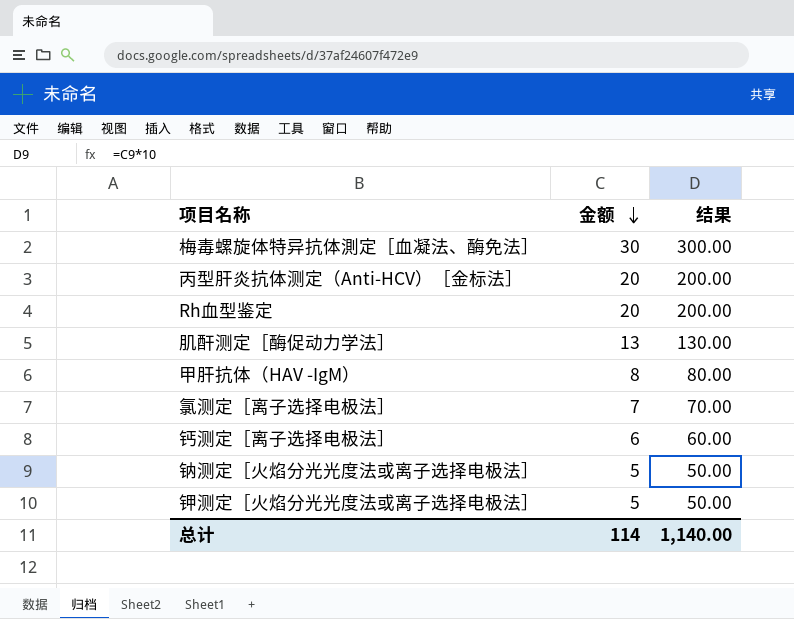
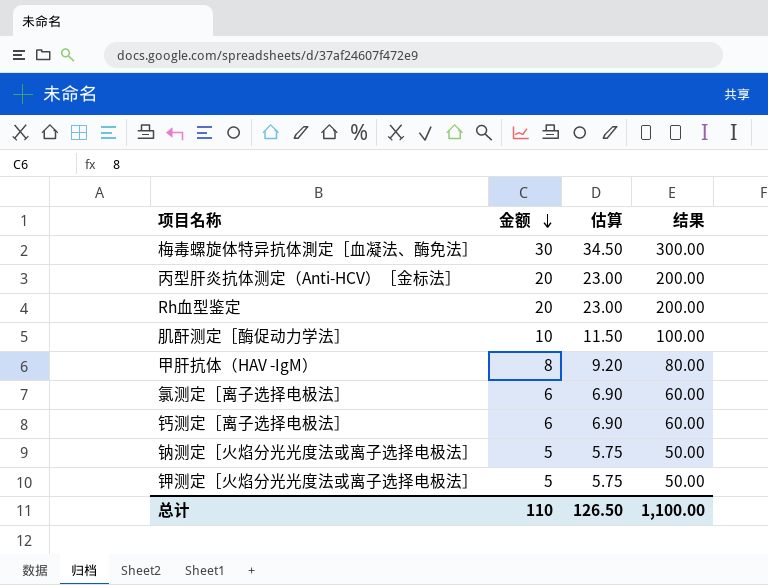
column 估算 | formula: none -> [金额] * 1.15
肌酐测定［酶促动力学法］ | 金额: 13 -> 10
肌酐测定［酶促动力学法］ | 结果: 130.00 -> 100.00
氯测定［离子选择电极法］ | 金额: 7 -> 6
氯测定［离子选择电极法］ | 结果: 70.00 -> 60.00
总计 | 金额: 114 -> 110
总计 | 结果: 1,140.00 -> 1,100.00

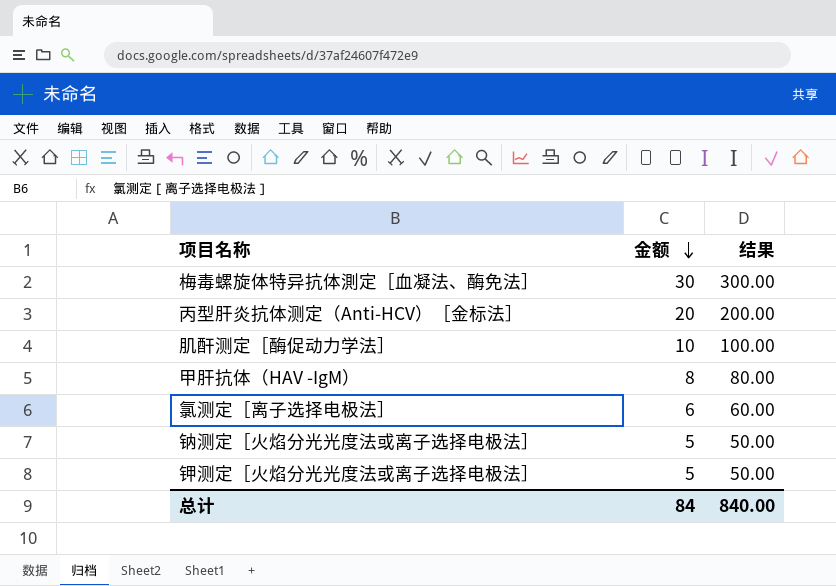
column 估算 | formula: [金额] * 1.15 -> none
row Rh血型鉴定: 20 | 23.00 | 200.00 -> none
row 钙测定［离子选择电极法］: 6 | 6.90 | 60.00 -> none
总计 | 金额: 110 -> 84
总计 | 结果: 1,100.00 -> 840.00

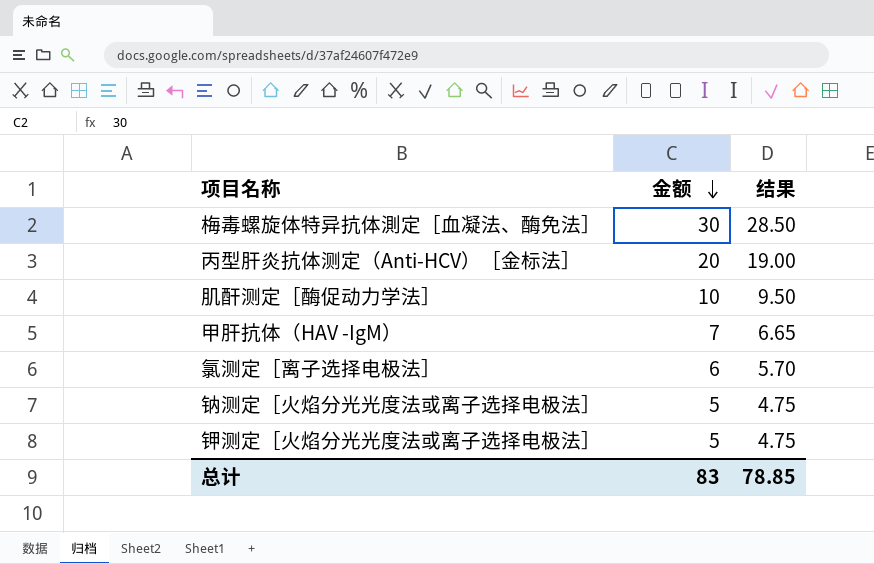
column 结果 | formula: [金额] * 10 -> [金额] * 0.95
甲肝抗体（HAV -IgM） | 金额: 8 -> 7
总计 | 金额: 84 -> 83
总计 | 结果: 840.00 -> 78.85

